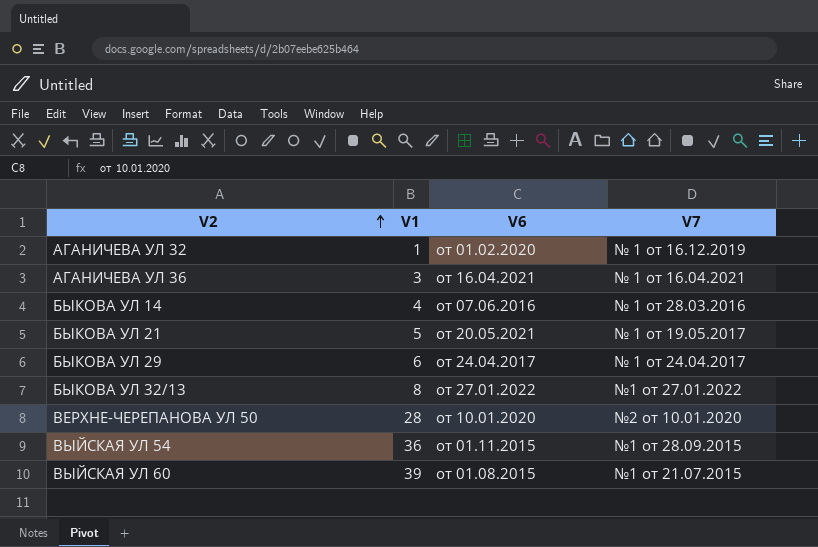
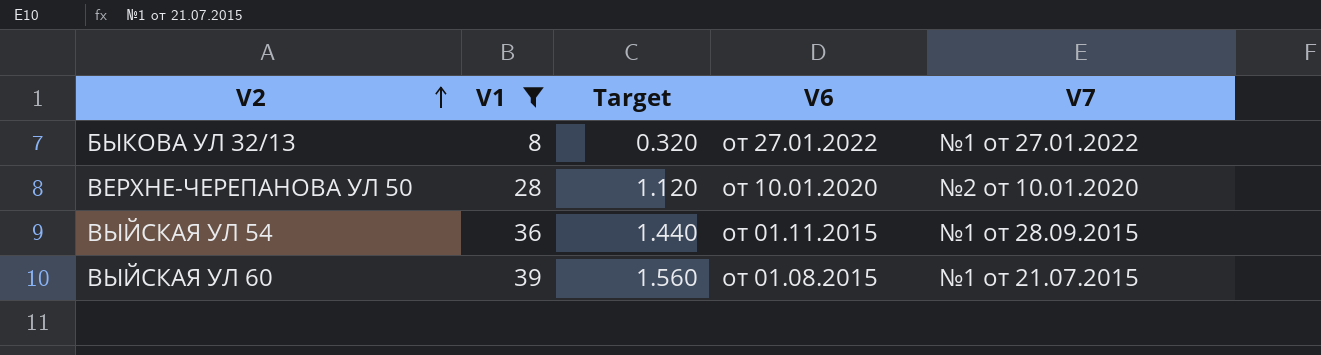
filter: none -> V1 >= 8
column Target | formula: none -> [V1] * 0.04

